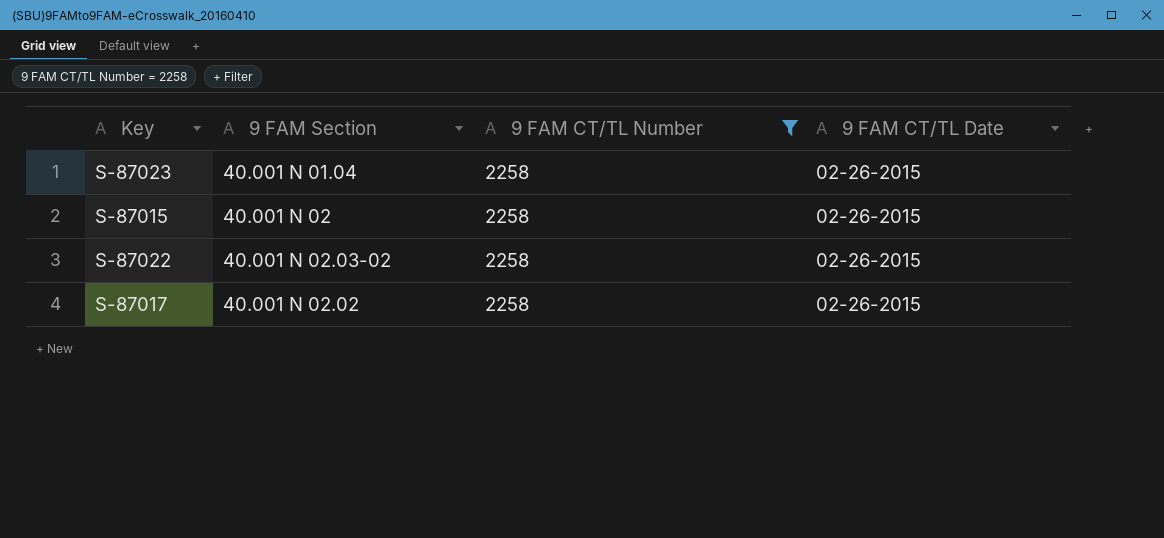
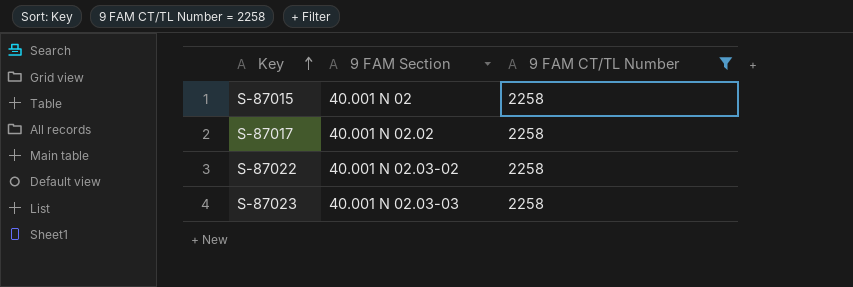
row order: none -> Key ascending
column 9 FAM CT/TL Date | position: 4 -> none
S-87023 | 9 FAM Section: 40.001 N 01.04 -> 40.001 N 02.03-03

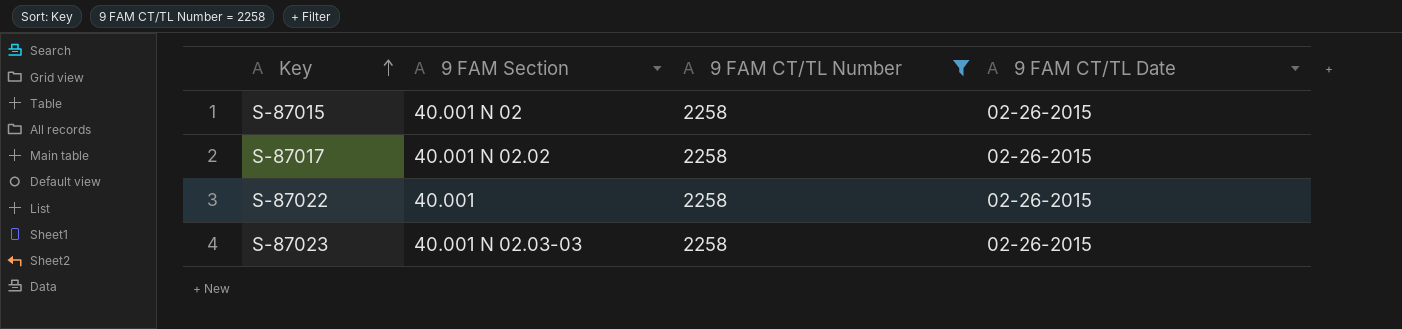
column 9 FAM CT/TL Date | position: none -> 4
S-87022 | 9 FAM Section: 40.001 N 02.03-02 -> 40.001

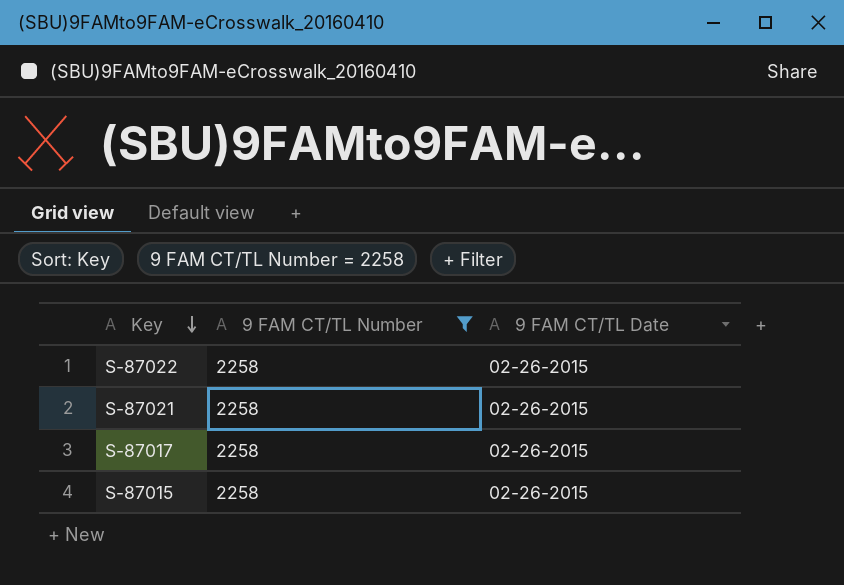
row order: Key ascending -> Key descending
column 9 FAM Section | position: 2 -> none
row S-87023: 40.001 N 02.03-03 | 2258 | 02-26-2015 -> none
row S-87021: none -> 2258 | 02-26-2015

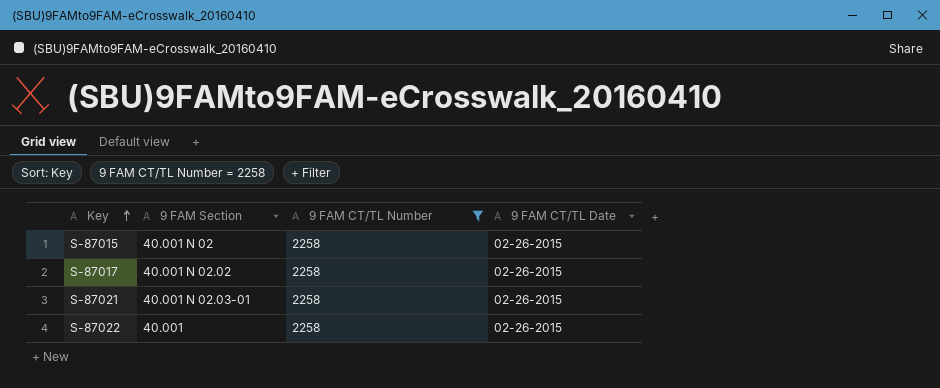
row order: Key descending -> Key ascending
column 9 FAM Section | position: none -> 2

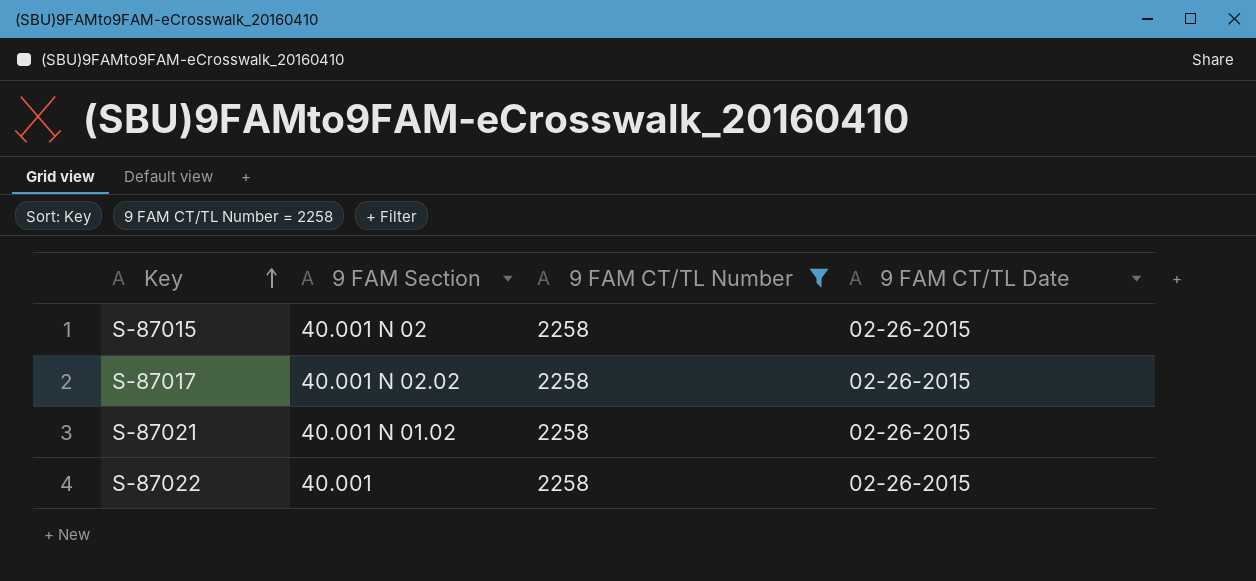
S-87021 | 9 FAM Section: 40.001 N 02.03-01 -> 40.001 N 01.02

